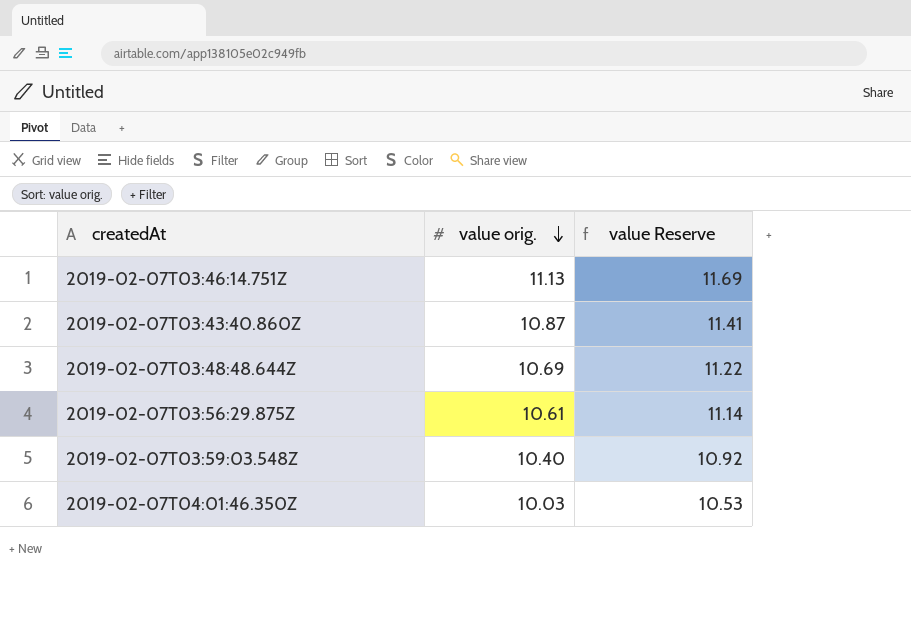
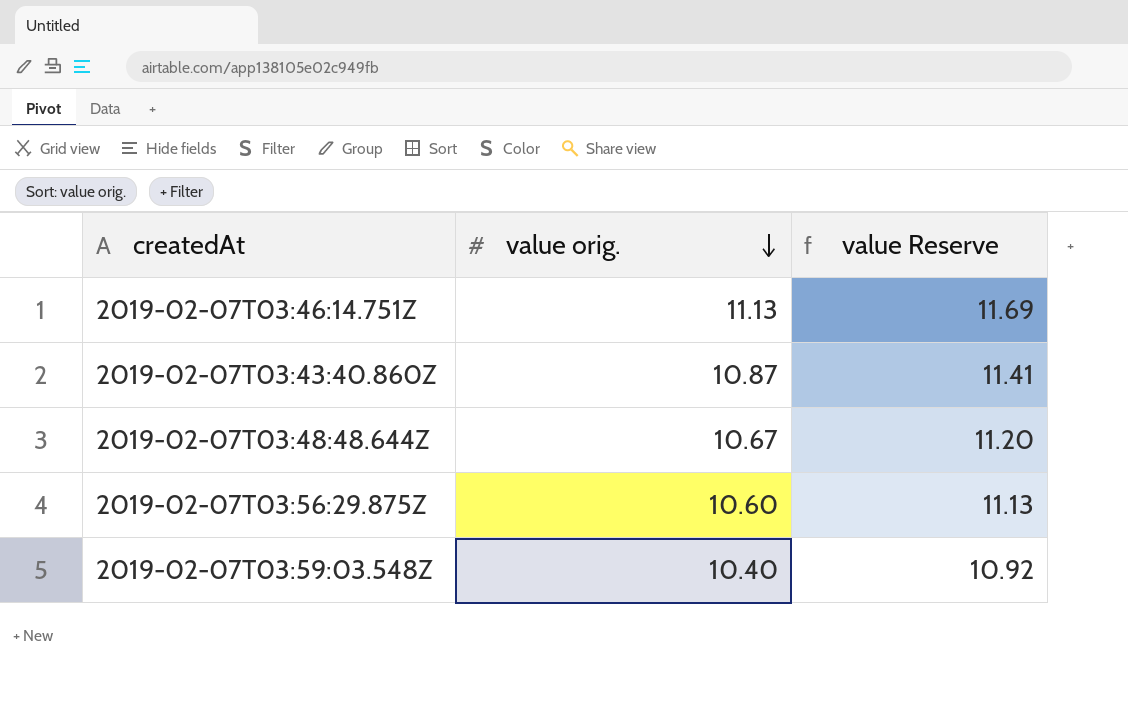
row 2019-02-07T04:01:46.350Z: 10.03 | 10.53 -> none
2019-02-07T03:48:48.644Z | value orig.: 10.69 -> 10.67
2019-02-07T03:48:48.644Z | value Reserve: 11.22 -> 11.20
2019-02-07T03:56:29.875Z | value orig.: 10.61 -> 10.60
2019-02-07T03:56:29.875Z | value Reserve: 11.14 -> 11.13

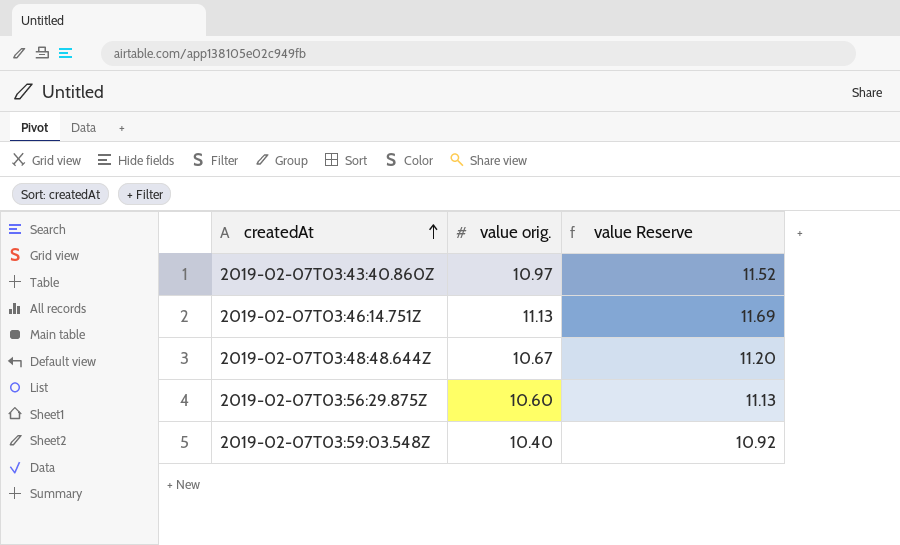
row order: value orig. descending -> createdAt ascending
2019-02-07T03:43:40.860Z | value orig.: 10.87 -> 10.97
2019-02-07T03:43:40.860Z | value Reserve: 11.41 -> 11.52

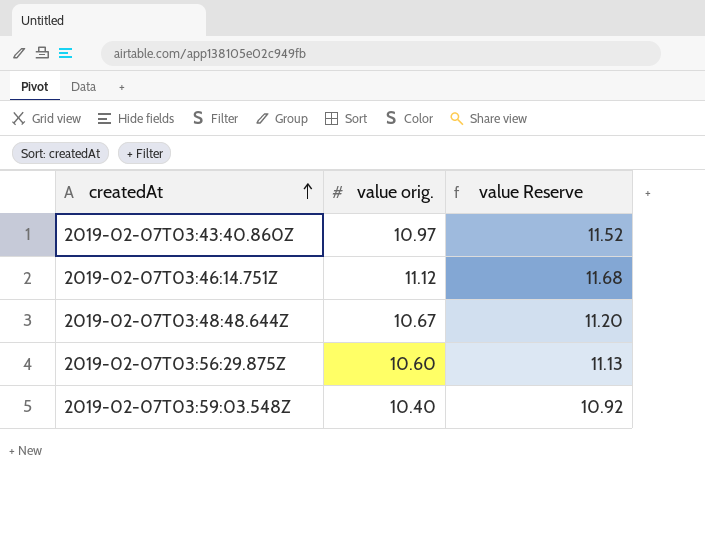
2019-02-07T03:46:14.751Z | value orig.: 11.13 -> 11.12
2019-02-07T03:46:14.751Z | value Reserve: 11.69 -> 11.68

